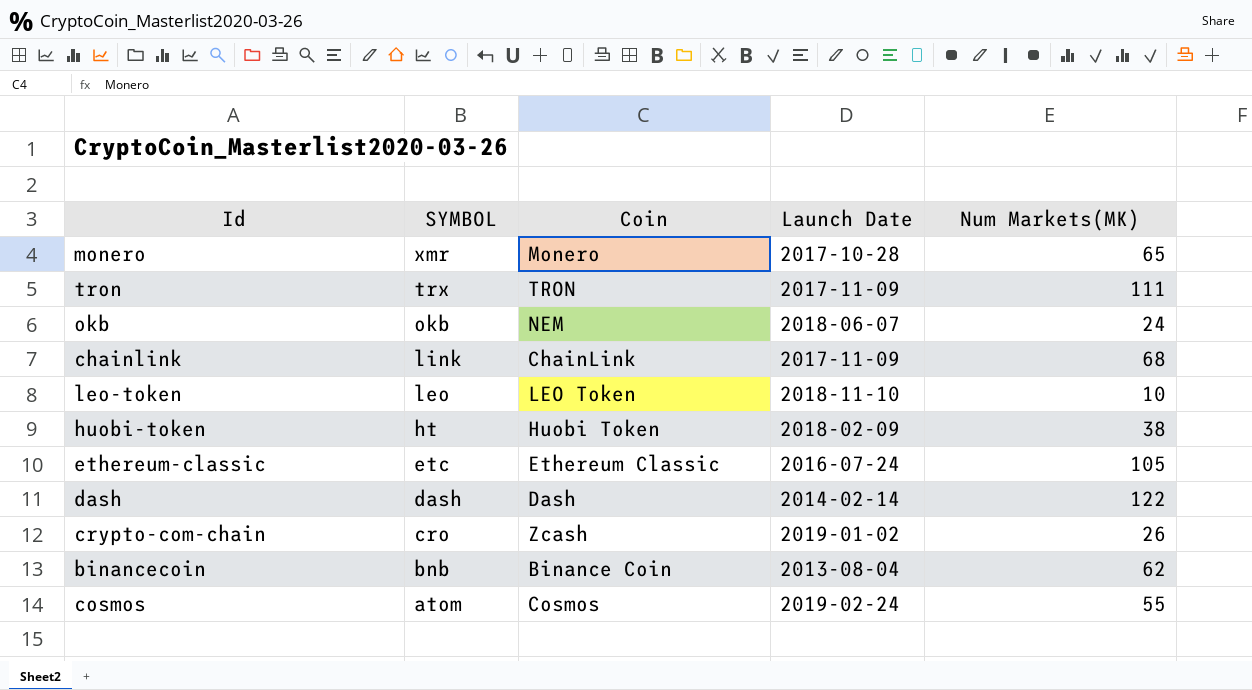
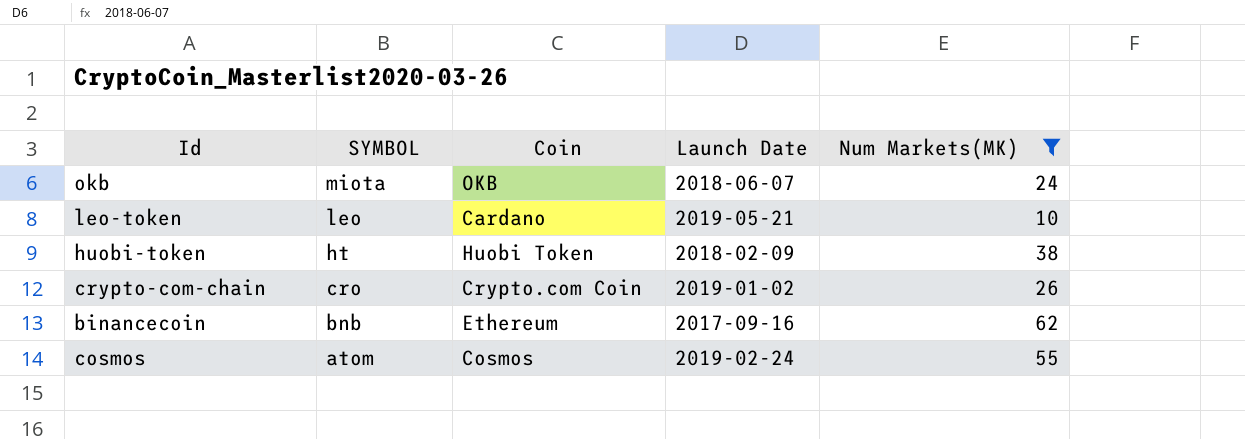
filter: none -> Num Markets(MK) <= 62
okb | SYMBOL: okb -> miota
okb | Coin: NEM -> OKB
leo-token | Coin: LEO Token -> Cardano
leo-token | Launch Date: 2018-11-10 -> 2019-05-21
crypto-com-chain | Coin: Zcash -> Crypto.com Coin
binancecoin | Coin: Binance Coin -> Ethereum
binancecoin | Launch Date: 2013-08-04 -> 2017-09-16

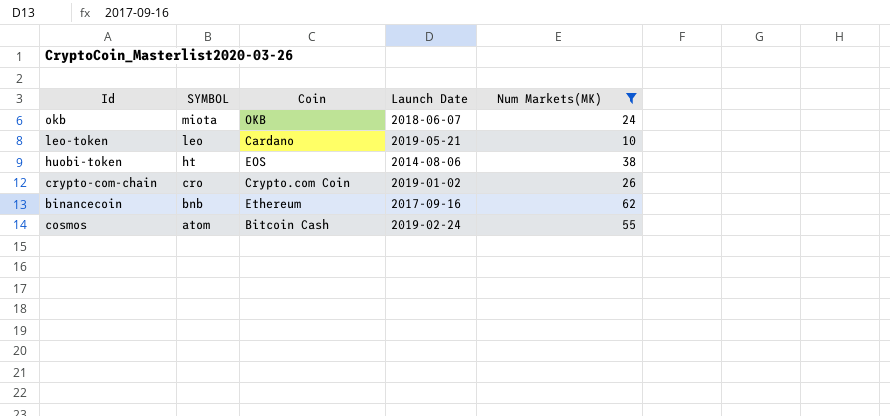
huobi-token | Coin: Huobi Token -> EOS
huobi-token | Launch Date: 2018-02-09 -> 2014-08-06
cosmos | Coin: Cosmos -> Bitcoin Cash

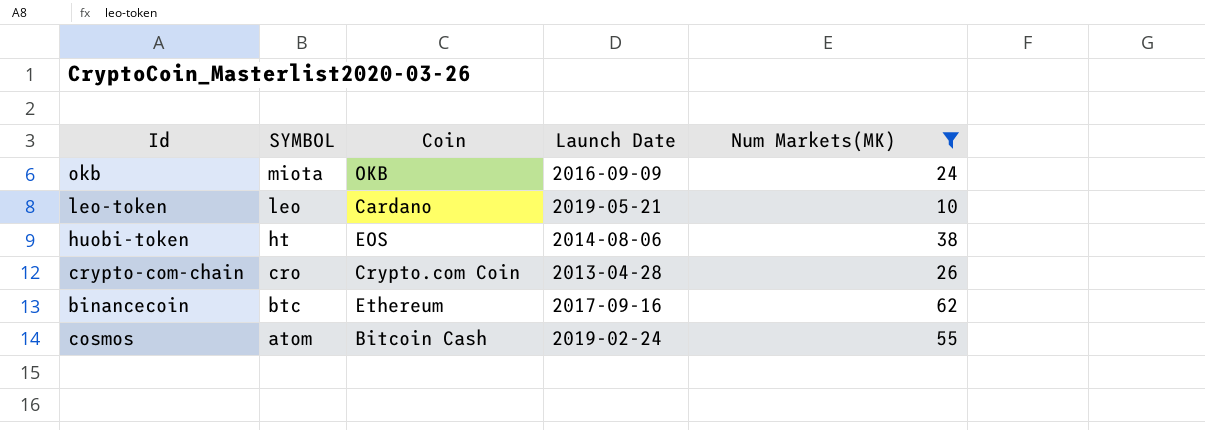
okb | Launch Date: 2018-06-07 -> 2016-09-09
crypto-com-chain | Launch Date: 2019-01-02 -> 2013-04-28
binancecoin | SYMBOL: bnb -> btc

